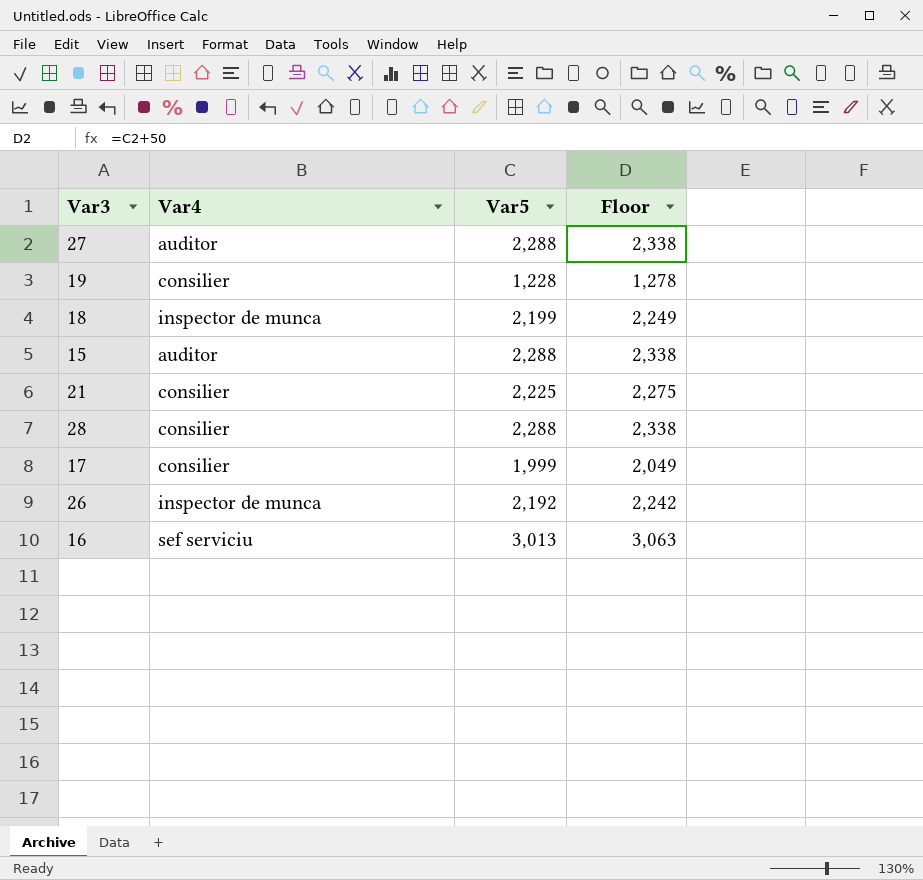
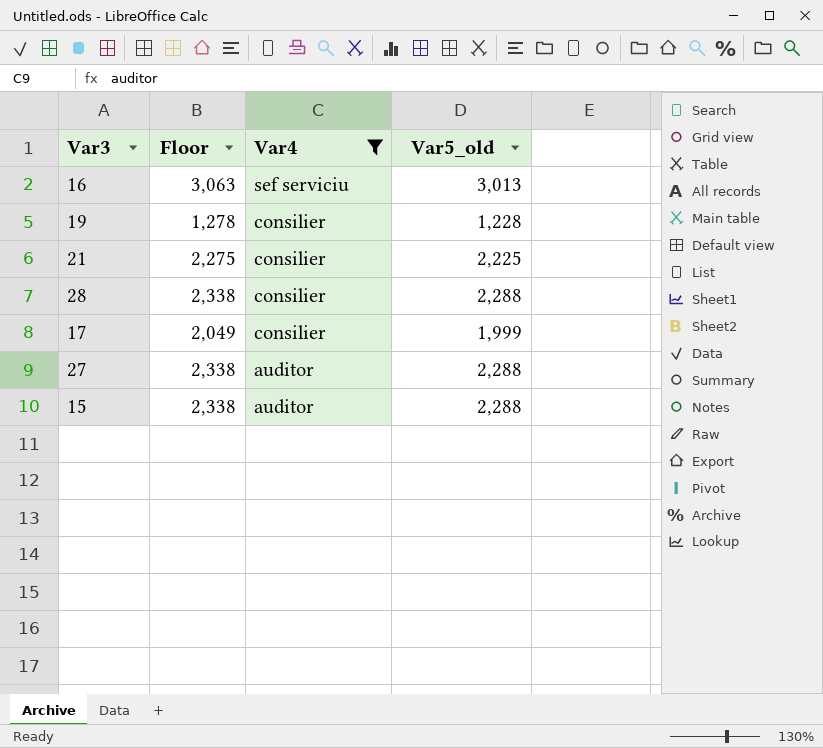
filter: none -> Var4 != inspector de munca
row order: none -> Var4 descending
column Floor | position: 4 -> 2
column name: Var5 -> Var5_old

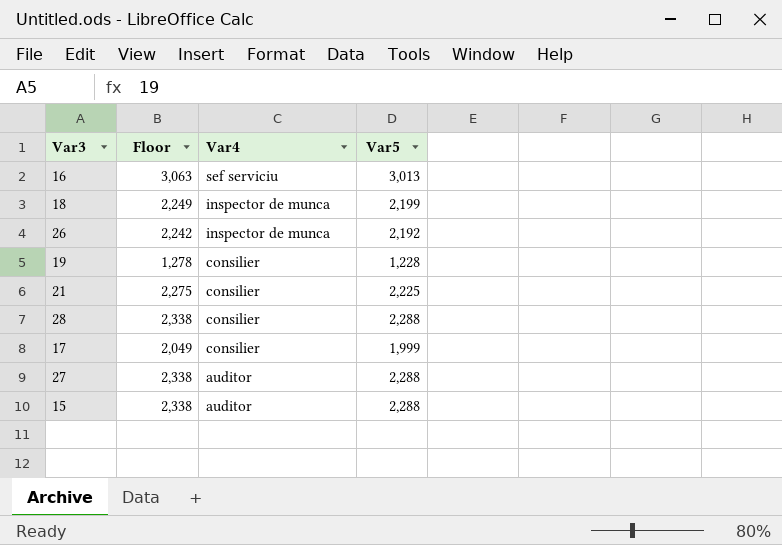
filter: Var4 != inspector de munca -> none
column name: Var5_old -> Var5

